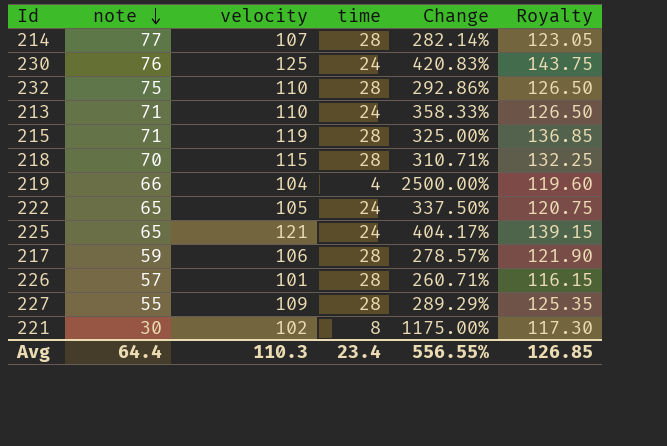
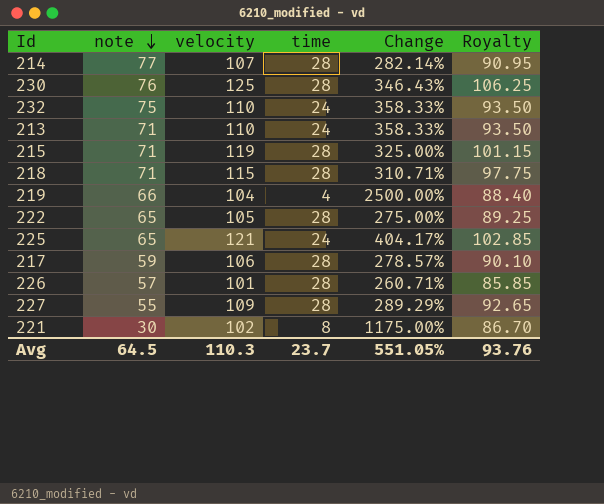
column Royalty | formula: [velocity] * 1.15 -> [velocity] * 0.85
230 | time: 24 -> 28
230 | Change: 420.83% -> 346.43%
232 | time: 28 -> 24
232 | Change: 292.86% -> 358.33%
218 | note: 70 -> 71
222 | time: 24 -> 28
222 | Change: 337.50% -> 275.00%
Avg | note: 64.4 -> 64.5
Avg | time: 23.4 -> 23.7
Avg | Change: 556.55% -> 551.05%
Avg | Royalty: 126.85 -> 93.76

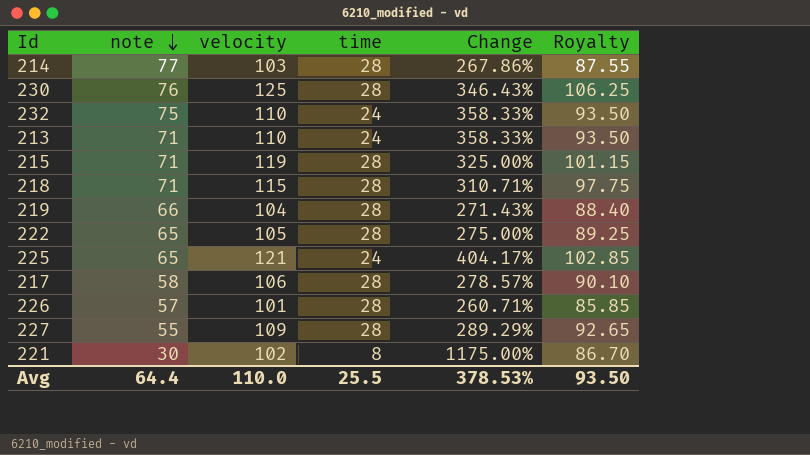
214 | velocity: 107 -> 103
214 | Change: 282.14% -> 267.86%
214 | Royalty: 90.95 -> 87.55
219 | time: 4 -> 28
219 | Change: 2500.00% -> 271.43%
217 | note: 59 -> 58
Avg | note: 64.5 -> 64.4
Avg | velocity: 110.3 -> 110.0
Avg | time: 23.7 -> 25.5
Avg | Change: 551.05% -> 378.53%
Avg | Royalty: 93.76 -> 93.50

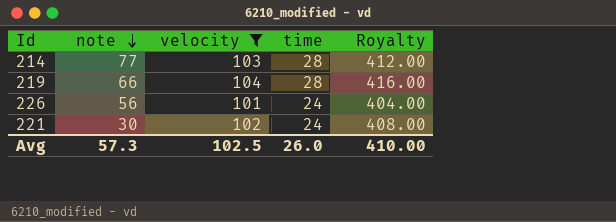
filter: none -> velocity <= 104
column Change | formula: ([velocity] - [time]) / [time] -> none
column Royalty | formula: [velocity] * 0.85 -> [velocity] * 4
226 | note: 57 -> 56
226 | time: 28 -> 24
221 | time: 8 -> 24
Avg | note: 64.4 -> 57.3
Avg | velocity: 110.0 -> 102.5
Avg | time: 25.5 -> 26.0
Avg | Royalty: 93.50 -> 410.00

